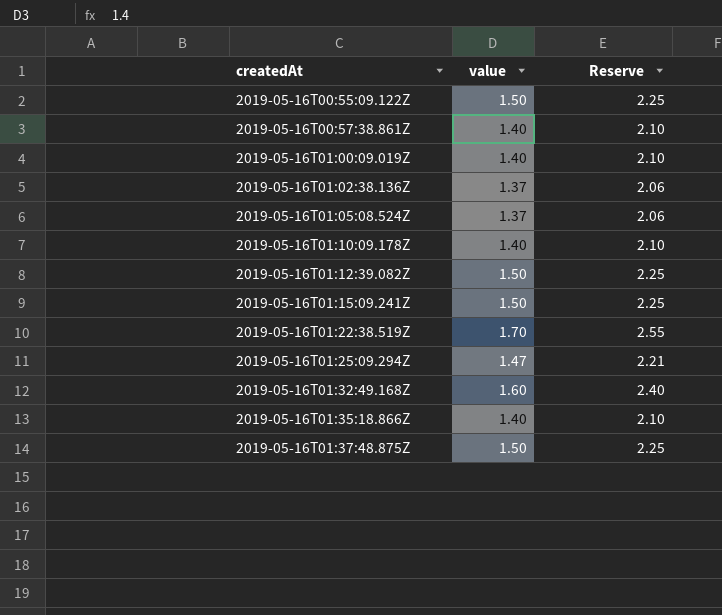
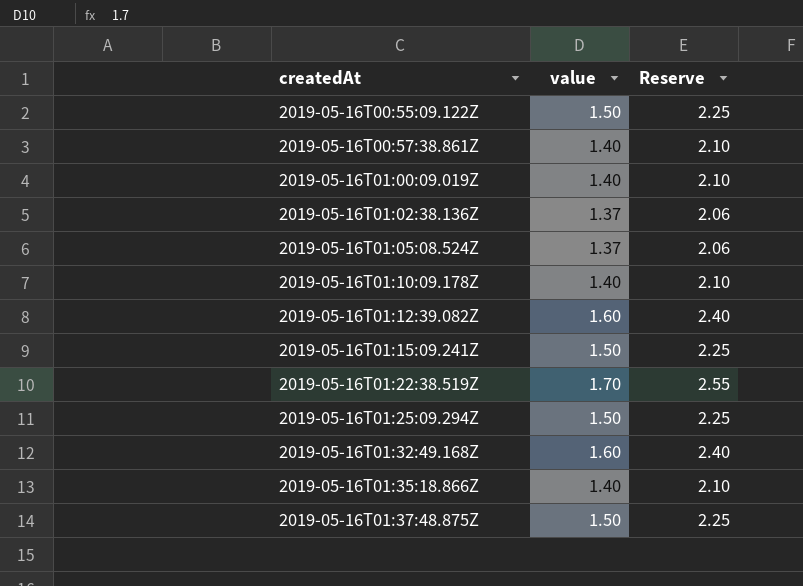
2019-05-16T01:12:39.082Z | value: 1.50 -> 1.60
2019-05-16T01:12:39.082Z | Reserve: 2.25 -> 2.40
2019-05-16T01:25:09.294Z | value: 1.47 -> 1.50
2019-05-16T01:25:09.294Z | Reserve: 2.21 -> 2.25

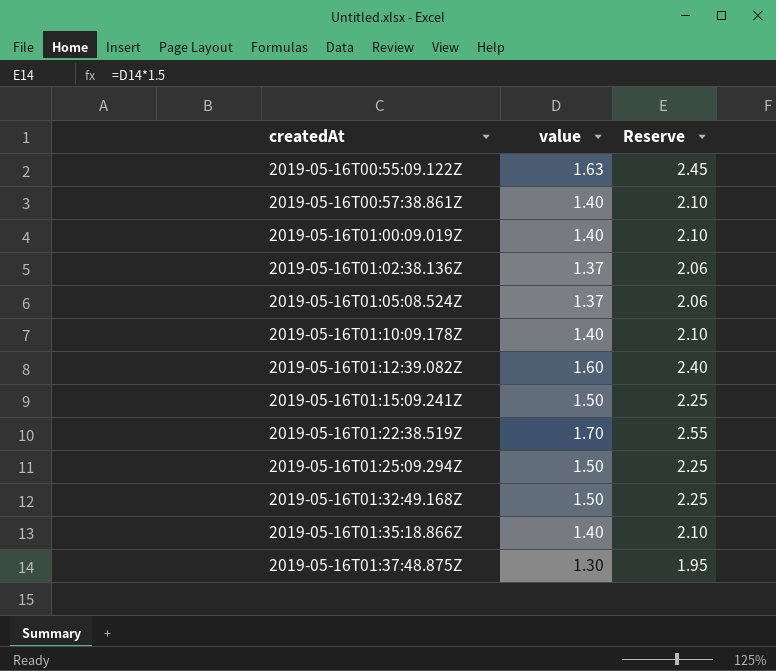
2019-05-16T00:55:09.122Z | value: 1.50 -> 1.63
2019-05-16T00:55:09.122Z | Reserve: 2.25 -> 2.45
2019-05-16T01:32:49.168Z | value: 1.60 -> 1.50
2019-05-16T01:32:49.168Z | Reserve: 2.40 -> 2.25
2019-05-16T01:37:48.875Z | value: 1.50 -> 1.30
2019-05-16T01:37:48.875Z | Reserve: 2.25 -> 1.95

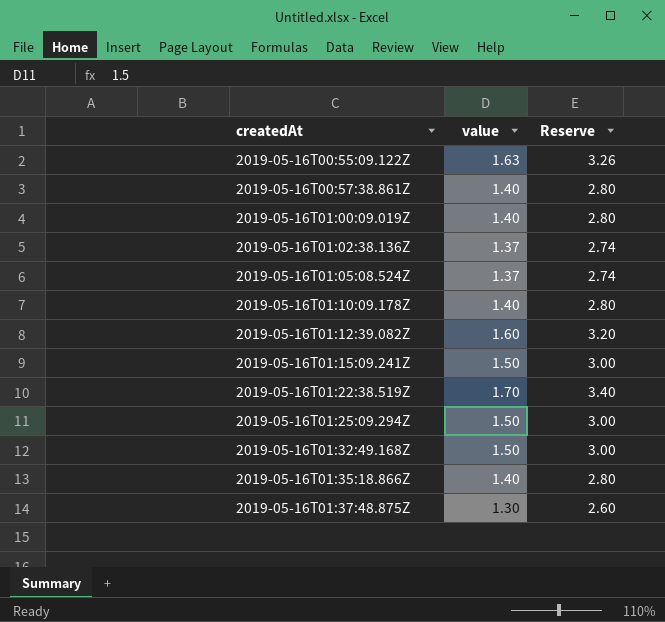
column Reserve | formula: [value] * 1.5 -> [value] * 2

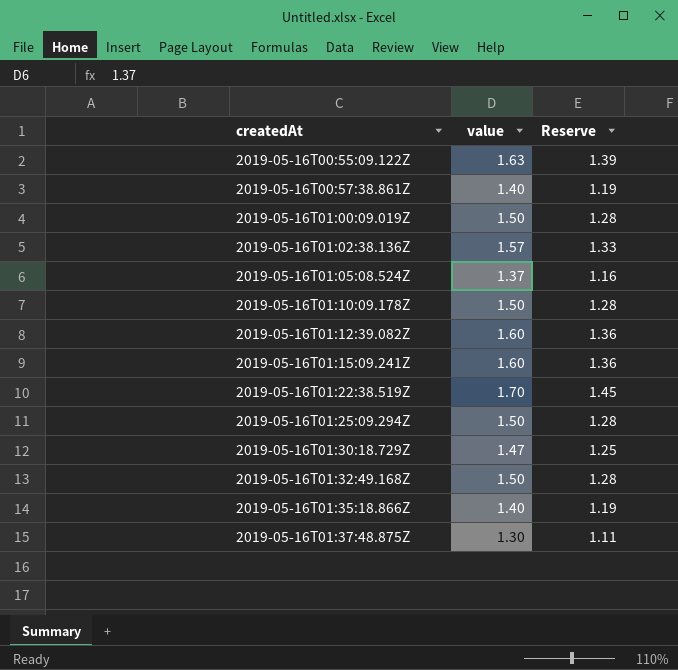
column Reserve | formula: [value] * 2 -> [value] * 0.85
2019-05-16T01:00:09.019Z | value: 1.40 -> 1.50
2019-05-16T01:02:38.136Z | value: 1.37 -> 1.57
2019-05-16T01:10:09.178Z | value: 1.40 -> 1.50
2019-05-16T01:15:09.241Z | value: 1.50 -> 1.60
row 2019-05-16T01:30:18.729Z: none -> 1.47 | 1.25

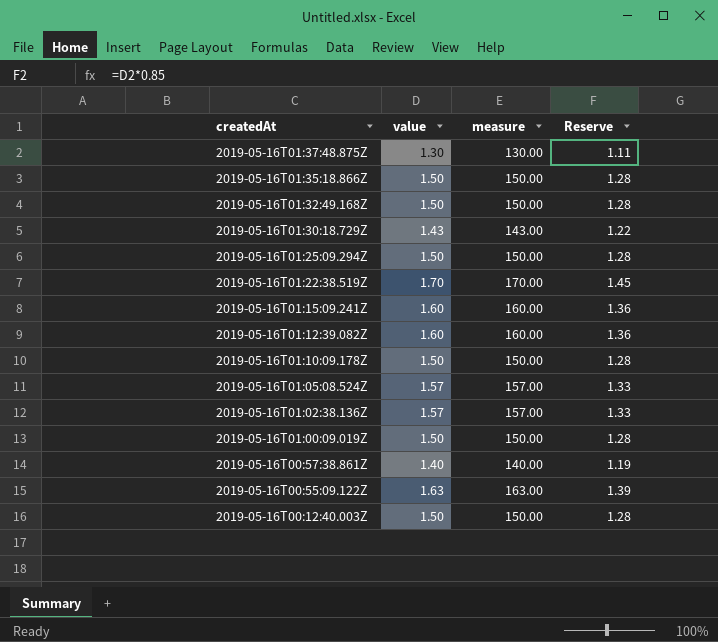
row order: createdAt ascending -> createdAt descending
column measure | formula: none -> [value] * 100
2019-05-16T01:35:18.866Z | value: 1.40 -> 1.50
2019-05-16T01:35:18.866Z | Reserve: 1.19 -> 1.28
2019-05-16T01:30:18.729Z | value: 1.47 -> 1.43
2019-05-16T01:30:18.729Z | Reserve: 1.25 -> 1.22
2019-05-16T01:05:08.524Z | value: 1.37 -> 1.57
2019-05-16T01:05:08.524Z | Reserve: 1.16 -> 1.33
row 2019-05-16T00:12:40.003Z: none -> 1.50 | 150.00 | 1.28

